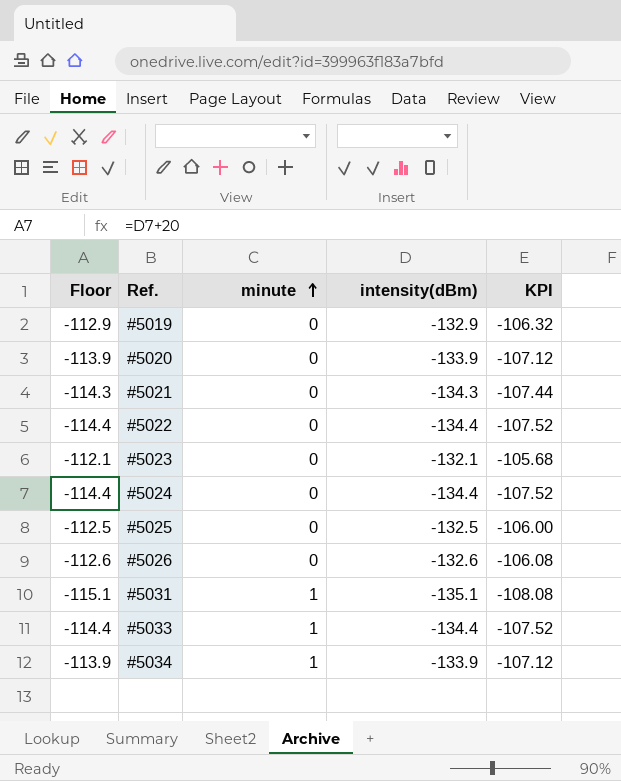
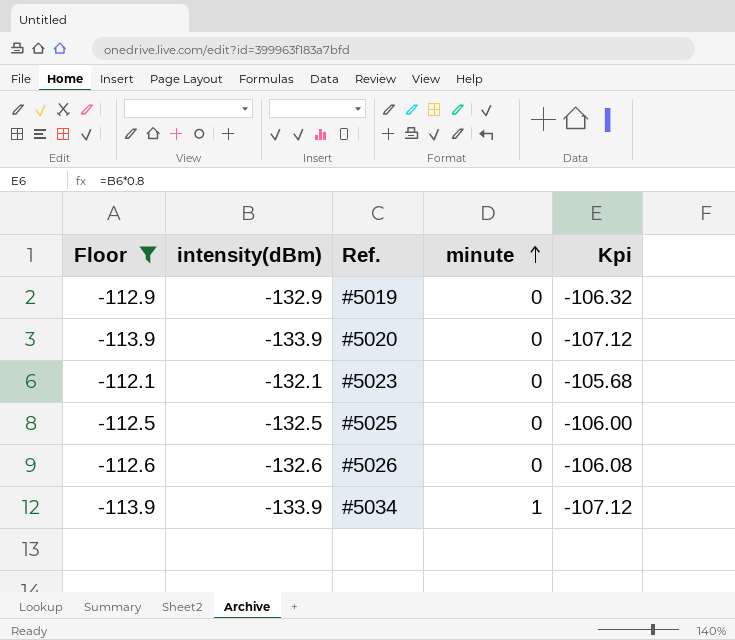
filter: none -> Floor >= -113.9
column intensity(dBm) | position: 4 -> 2
column name: KPI -> Kpi

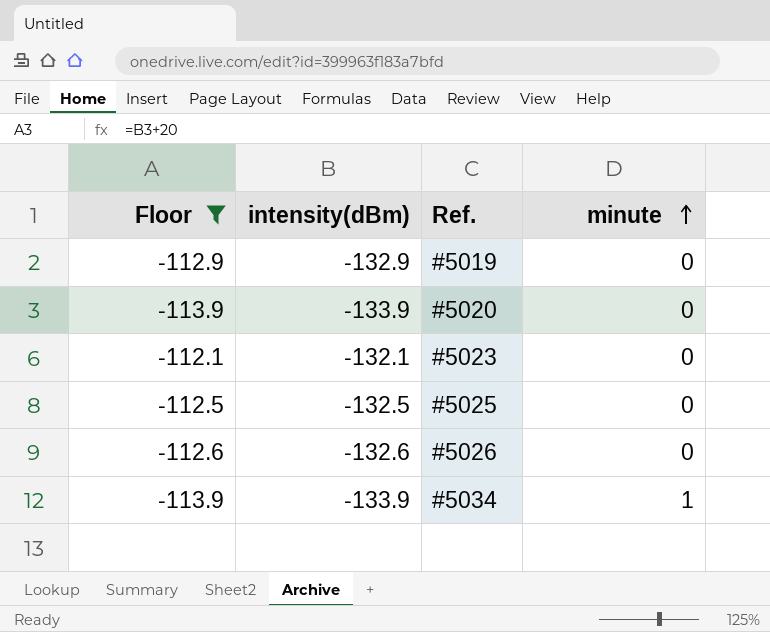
column Kpi | formula: [intensity(dBm)] * 0.8 -> none

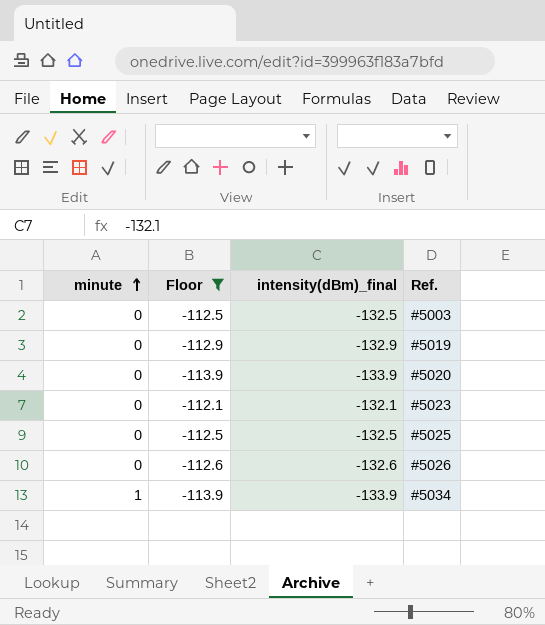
column minute | position: 4 -> 1
column name: intensity(dBm) -> intensity(dBm)_final
row #5003: none -> 0 | -112.5 | -132.5

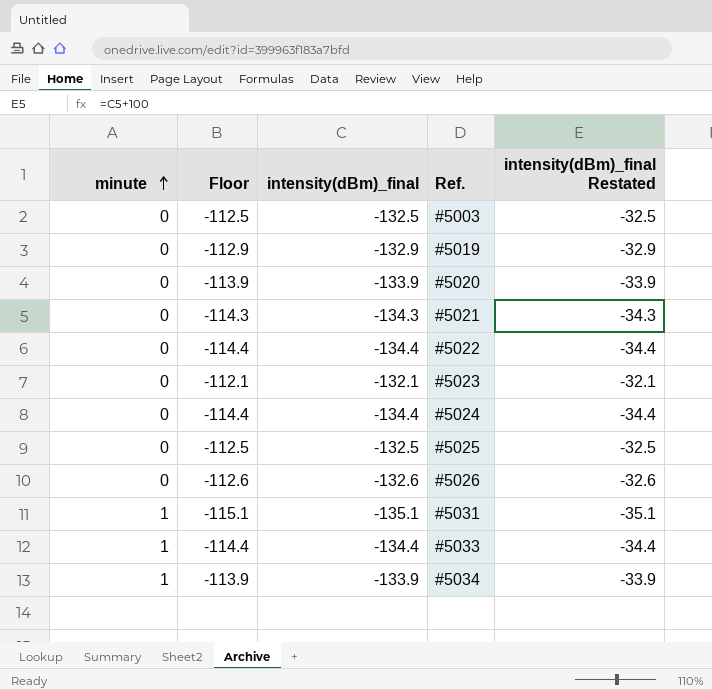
filter: Floor >= -113.9 -> none
column intensity(dBm)_final Restated | formula: none -> [intensity(dBm)_final] + 100

